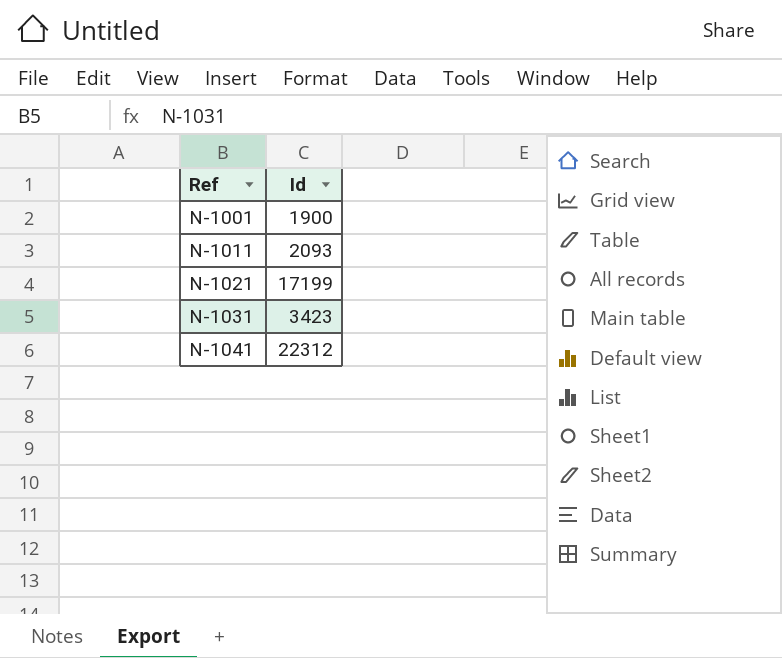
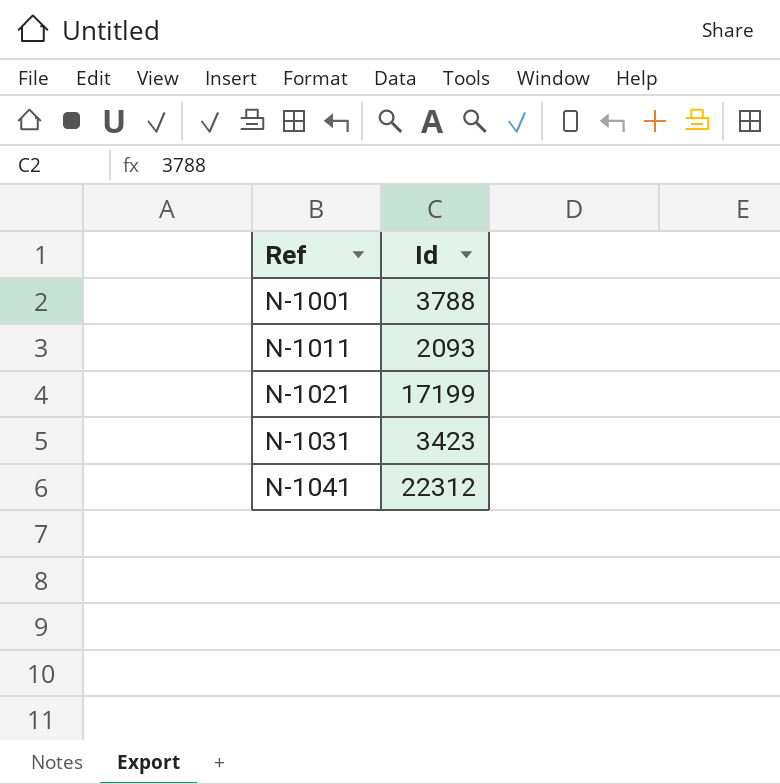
N-1001 | Id: 1900 -> 3788

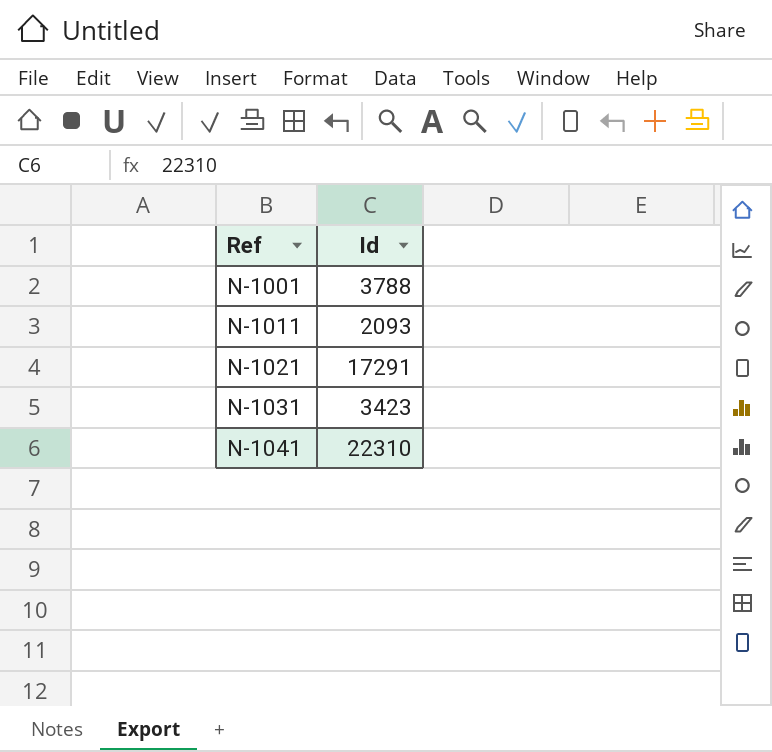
N-1021 | Id: 17199 -> 17291
N-1041 | Id: 22312 -> 22310

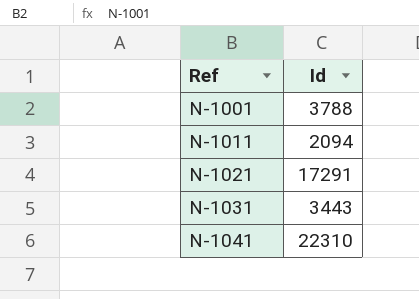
N-1011 | Id: 2093 -> 2094
N-1031 | Id: 3423 -> 3443

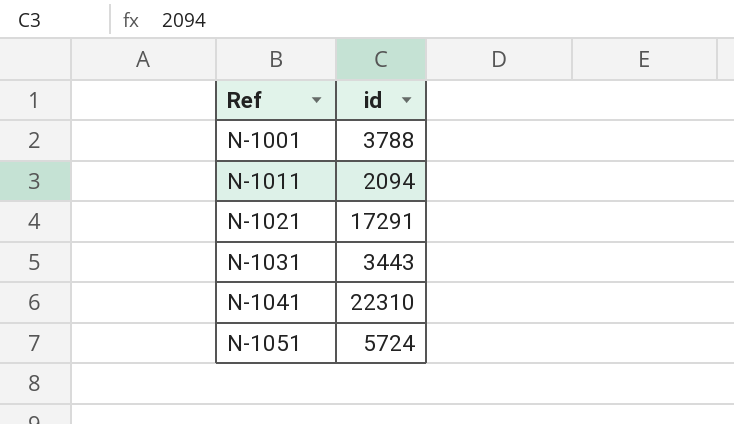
column name: Id -> id
row N-1051: none -> 5724

